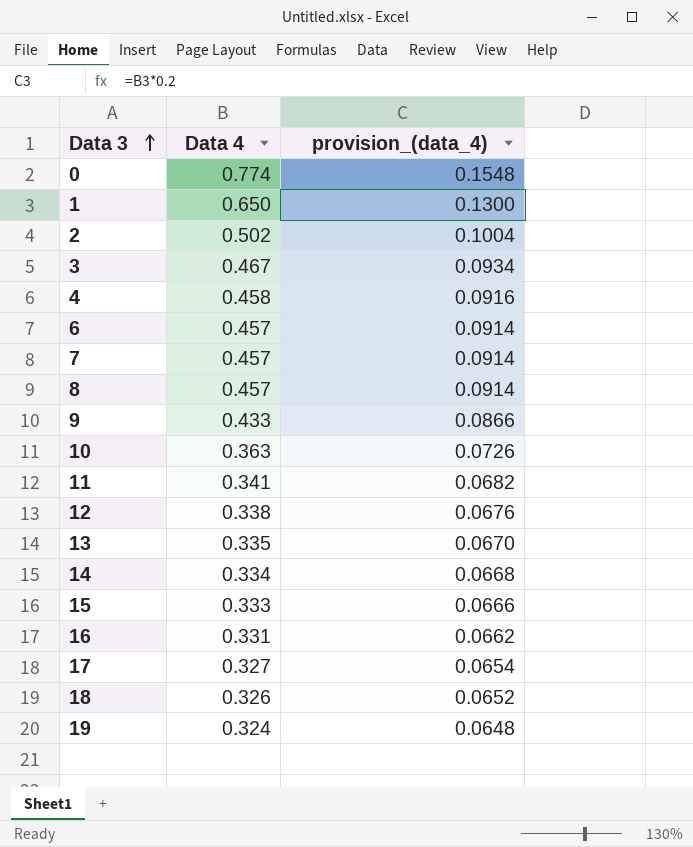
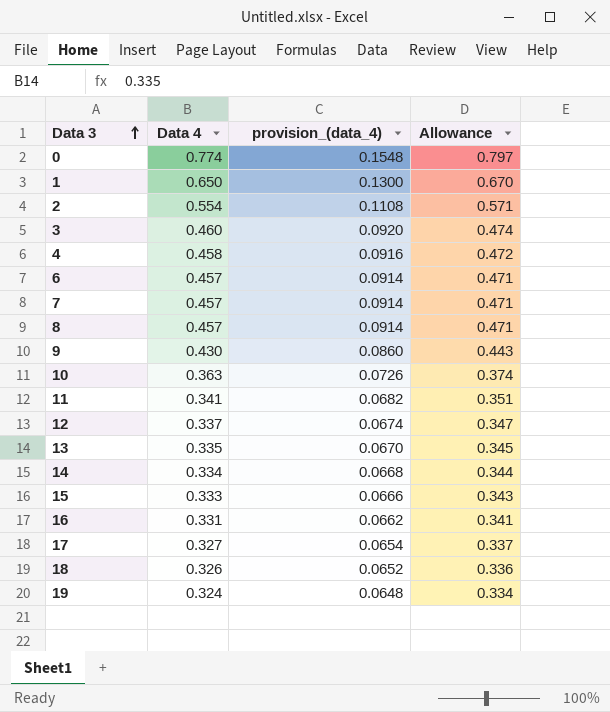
column Allowance | formula: none -> [Data 4] * 1.03
2 | Data 4: 0.502 -> 0.554
2 | provision_(data_4): 0.1004 -> 0.1108
3 | Data 4: 0.467 -> 0.460
3 | provision_(data_4): 0.0934 -> 0.0920
9 | Data 4: 0.433 -> 0.430
9 | provision_(data_4): 0.0866 -> 0.0860
12 | Data 4: 0.338 -> 0.337
12 | provision_(data_4): 0.0676 -> 0.0674

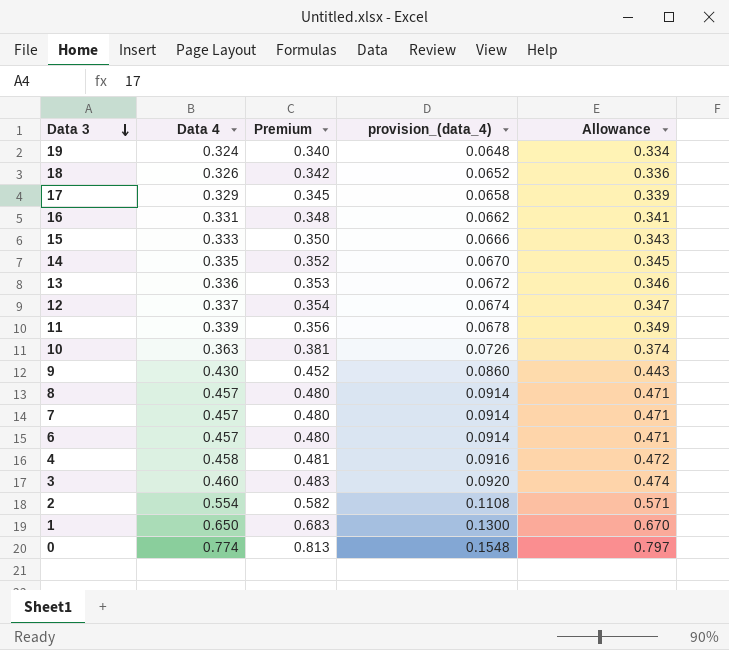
row order: Data 3 ascending -> Data 3 descending
column Premium | formula: none -> [Data 4] * 1.05
17 | Data 4: 0.327 -> 0.329
17 | provision_(data_4): 0.0654 -> 0.0658
17 | Allowance: 0.337 -> 0.339
14 | Data 4: 0.334 -> 0.335
14 | provision_(data_4): 0.0668 -> 0.0670
14 | Allowance: 0.344 -> 0.345
13 | Data 4: 0.335 -> 0.336
13 | provision_(data_4): 0.0670 -> 0.0672
13 | Allowance: 0.345 -> 0.346
11 | Data 4: 0.341 -> 0.339
11 | provision_(data_4): 0.0682 -> 0.0678
11 | Allowance: 0.351 -> 0.349

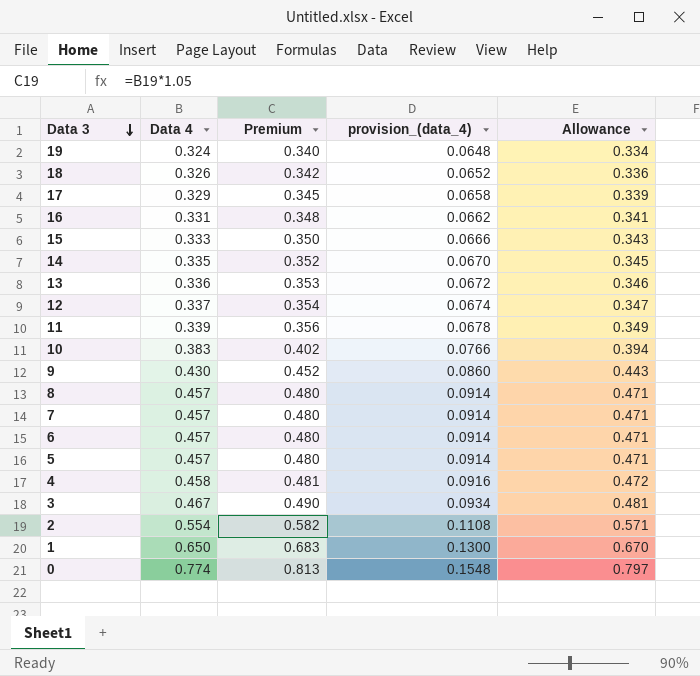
10 | Data 4: 0.363 -> 0.383
10 | Premium: 0.381 -> 0.402
10 | provision_(data_4): 0.0726 -> 0.0766
10 | Allowance: 0.374 -> 0.394
row 5: none -> 0.457 | 0.480 | 0.0914 | 0.471
3 | Data 4: 0.460 -> 0.467
3 | Premium: 0.483 -> 0.490
3 | provision_(data_4): 0.0920 -> 0.0934
3 | Allowance: 0.474 -> 0.481

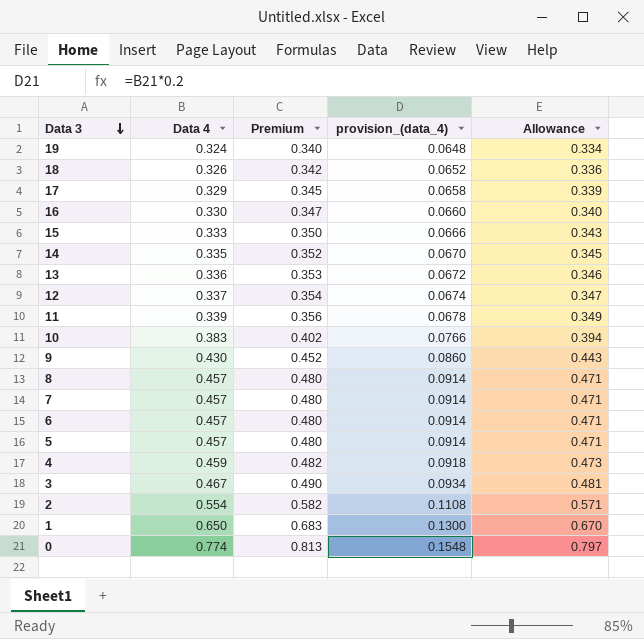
16 | Data 4: 0.331 -> 0.330
16 | Premium: 0.348 -> 0.347
16 | provision_(data_4): 0.0662 -> 0.0660
16 | Allowance: 0.341 -> 0.340
4 | Data 4: 0.458 -> 0.459
4 | Premium: 0.481 -> 0.482
4 | provision_(data_4): 0.0916 -> 0.0918
4 | Allowance: 0.472 -> 0.473

